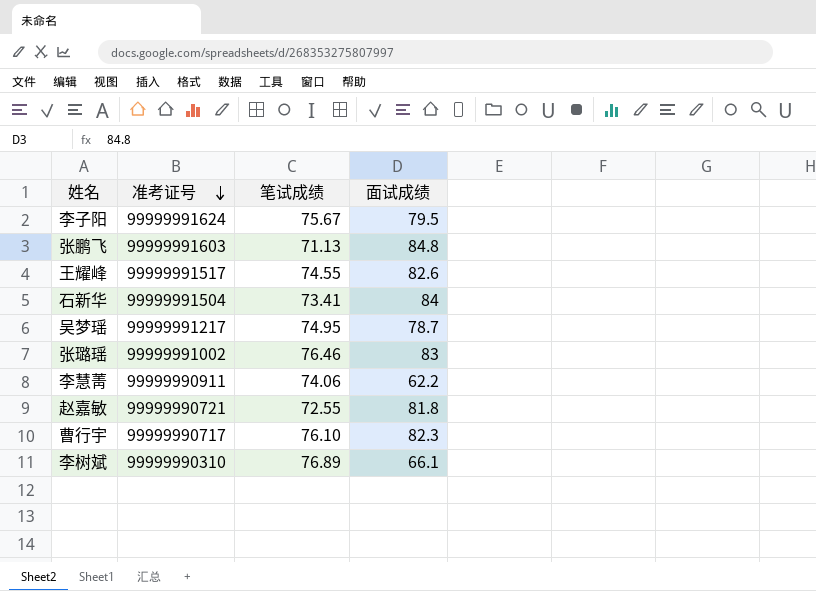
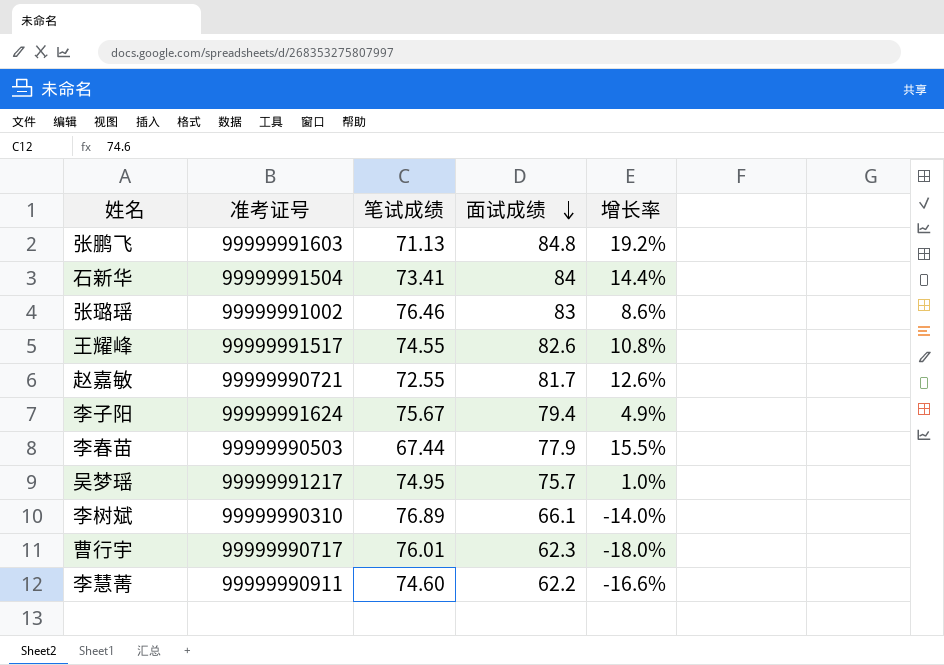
row order: 准考证号 descending -> 面试成绩 descending
column 增长率 | formula: none -> ([面试成绩] - [笔试成绩]) / [笔试成绩]
赵嘉敏 | 面试成绩: 81.8 -> 81.7
李子阳 | 面试成绩: 79.5 -> 79.4
row 李春苗: none -> 99999990503 | 67.44 | 77.9 | 15.5%
吴梦瑶 | 面试成绩: 78.7 -> 75.7
曹行宇 | 笔试成绩: 76.10 -> 76.01
曹行宇 | 面试成绩: 82.3 -> 62.3
李慧菁 | 笔试成绩: 74.06 -> 74.60

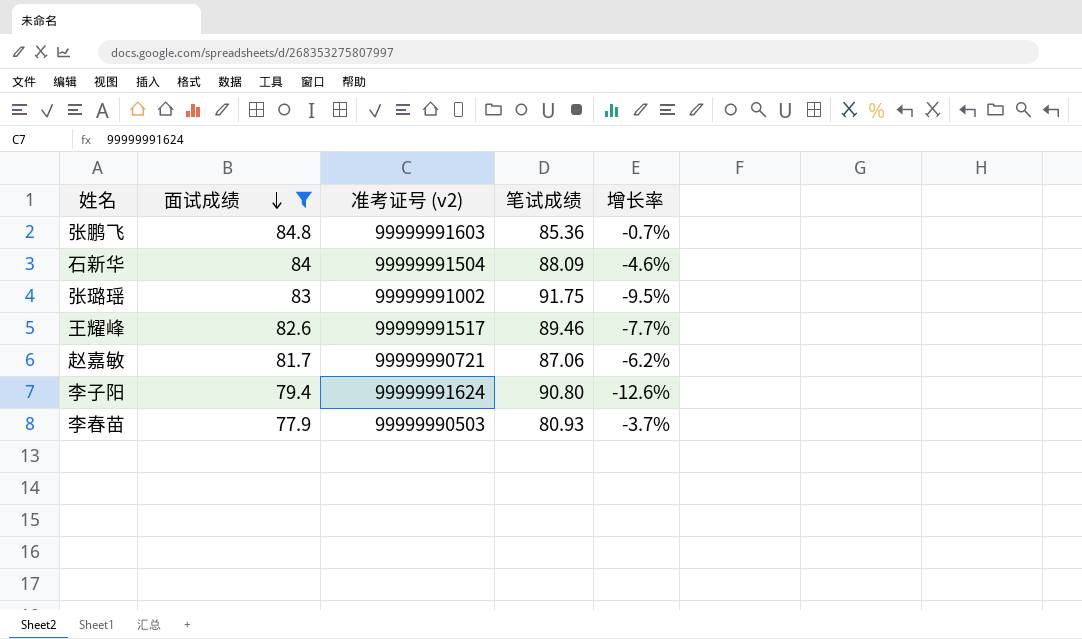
filter: none -> 面试成绩 >= 77.9
column 面试成绩 | position: 4 -> 2
column name: 准考证号 -> 准考证号 (v2)
张鹏飞 | 笔试成绩: 71.13 -> 85.36
张鹏飞 | 增长率: 19.2% -> -0.7%
石新华 | 笔试成绩: 73.41 -> 88.09
石新华 | 增长率: 14.4% -> -4.6%
张璐瑶 | 笔试成绩: 76.46 -> 91.75
张璐瑶 | 增长率: 8.6% -> -9.5%
王耀峰 | 笔试成绩: 74.55 -> 89.46
王耀峰 | 增长率: 10.8% -> -7.7%
赵嘉敏 | 笔试成绩: 72.55 -> 87.06
赵嘉敏 | 增长率: 12.6% -> -6.2%
李子阳 | 笔试成绩: 75.67 -> 90.80
李子阳 | 增长率: 4.9% -> -12.6%
李春苗 | 笔试成绩: 67.44 -> 80.93
李春苗 | 增长率: 15.5% -> -3.7%

